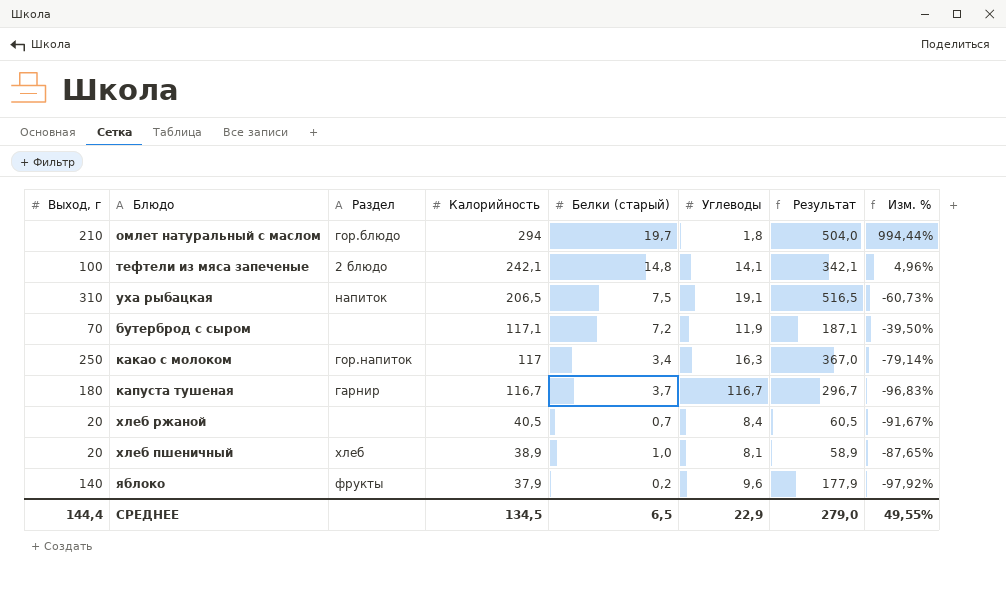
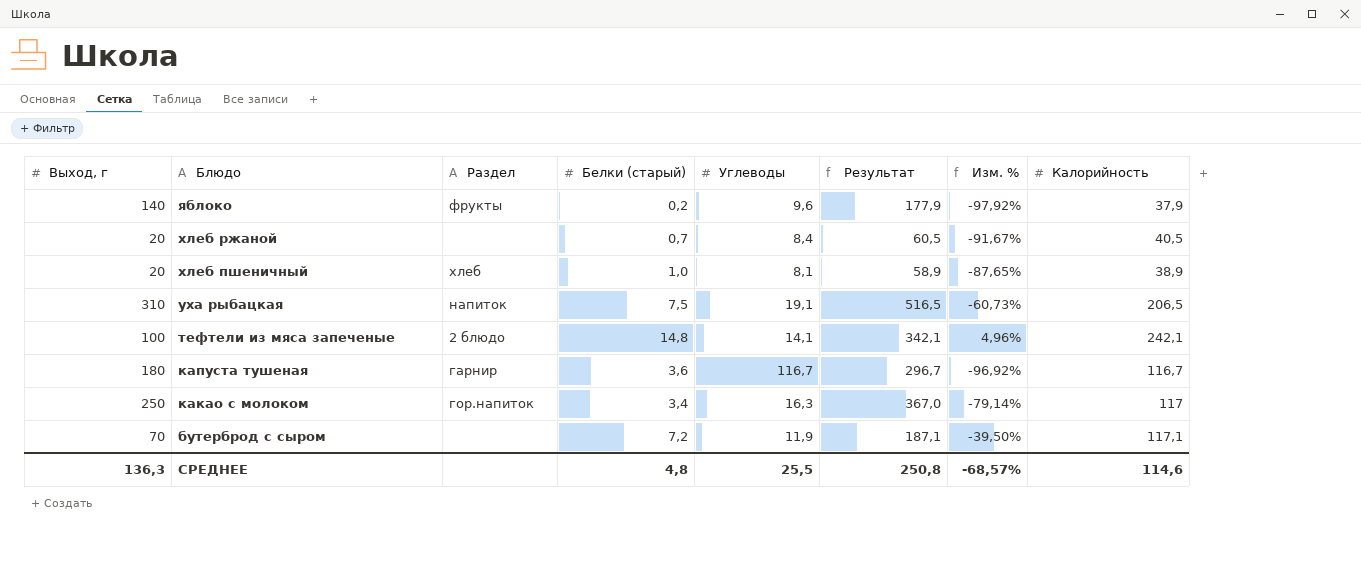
row order: Калорийность descending -> Блюдо descending
column Калорийность | position: 4 -> 8
row омлет натуральный с маслом: 210 | гор.блюдо | 294 | 19,7 | 1,8 | 504,0 | 994,44% -> none
капуста тушеная | Белки (старый): 3,7 -> 3,6
капуста тушеная | Изм. %: -96,83% -> -96,92%
СРЕДНЕЕ | Выход, г: 144,4 -> 136,3
СРЕДНЕЕ | Белки (старый): 6,5 -> 4,8
СРЕДНЕЕ | Углеводы: 22,9 -> 25,5
СРЕДНЕЕ | Результат: 279,0 -> 250,8
СРЕДНЕЕ | Изм. %: 49,55% -> -68,57%
СРЕДНЕЕ | Калорийность: 134,5 -> 114,6

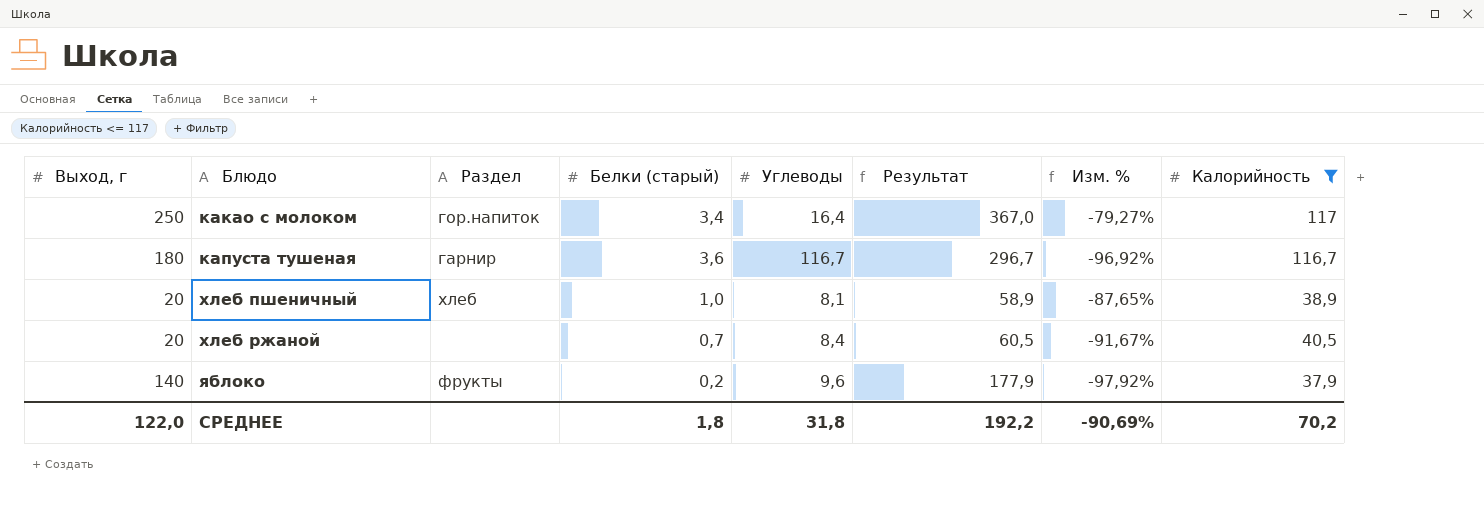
filter: none -> Калорийность <= 117
row order: Блюдо descending -> Блюдо ascending
какао с молоком | Углеводы: 16,3 -> 16,4
какао с молоком | Изм. %: -79,14% -> -79,27%
СРЕДНЕЕ | Выход, г: 136,3 -> 122,0
СРЕДНЕЕ | Белки (старый): 4,8 -> 1,8
СРЕДНЕЕ | Углеводы: 25,5 -> 31,8
СРЕДНЕЕ | Результат: 250,8 -> 192,2
СРЕДНЕЕ | Изм. %: -68,57% -> -90,69%
СРЕДНЕЕ | Калорийность: 114,6 -> 70,2

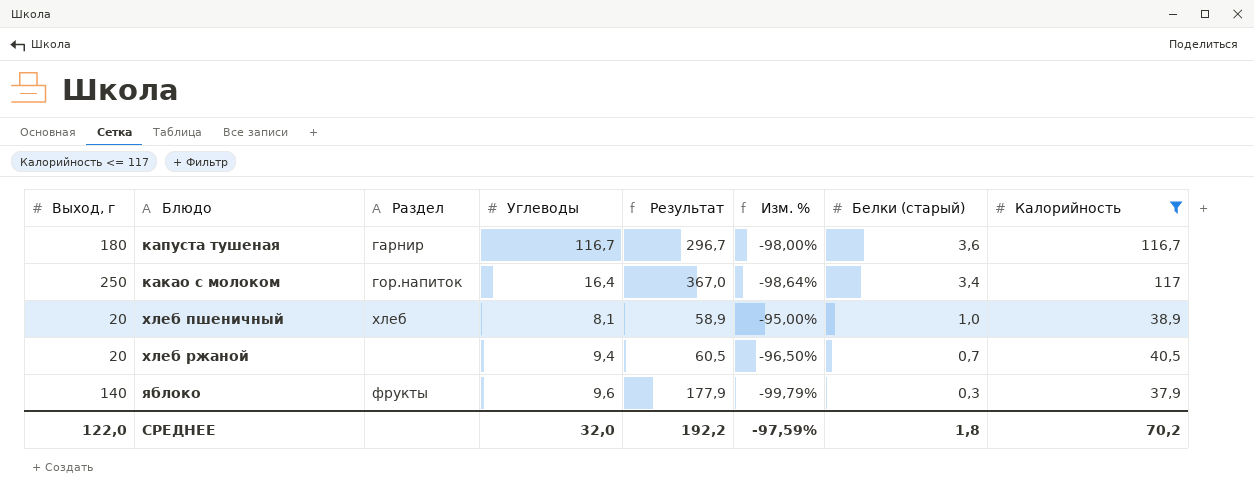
row order: Блюдо ascending -> Белки (старый) descending
column Изм. % | formula: ([Белки (старый)] - [Углеводы]) / [Углеводы] -> ([Белки (старый)] - [Выход, г]) / [Выход, г]
column Белки (старый) | position: 4 -> 7
хлеб ржаной | Углеводы: 8,4 -> 9,4
яблоко | Белки (старый): 0,2 -> 0,3
СРЕДНЕЕ | Углеводы: 31,8 -> 32,0
СРЕДНЕЕ | Изм. %: -90,69% -> -97,59%

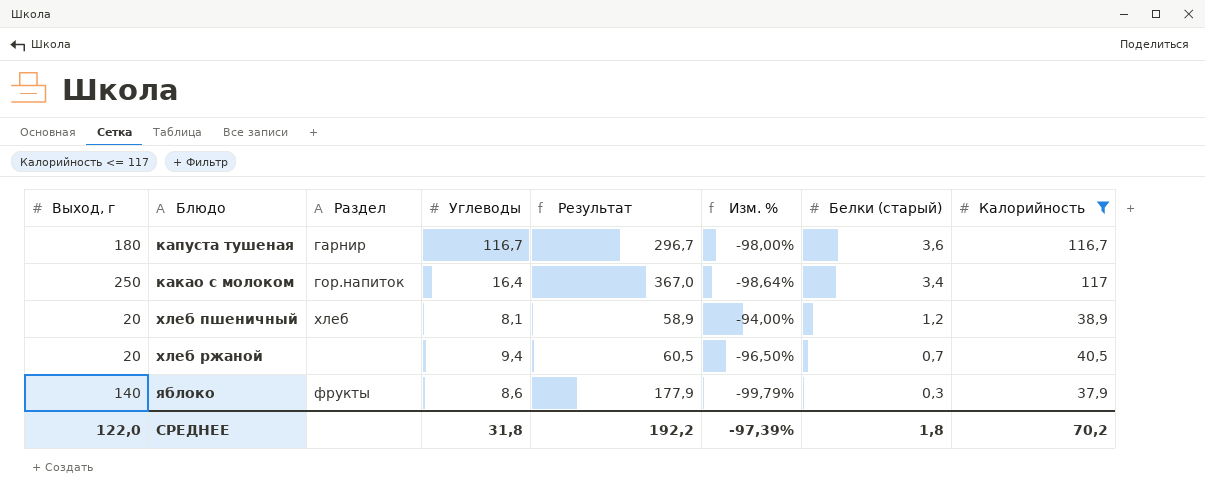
хлеб пшеничный | Изм. %: -95,00% -> -94,00%
хлеб пшеничный | Белки (старый): 1,0 -> 1,2
яблоко | Углеводы: 9,6 -> 8,6
СРЕДНЕЕ | Углеводы: 32,0 -> 31,8
СРЕДНЕЕ | Изм. %: -97,59% -> -97,39%

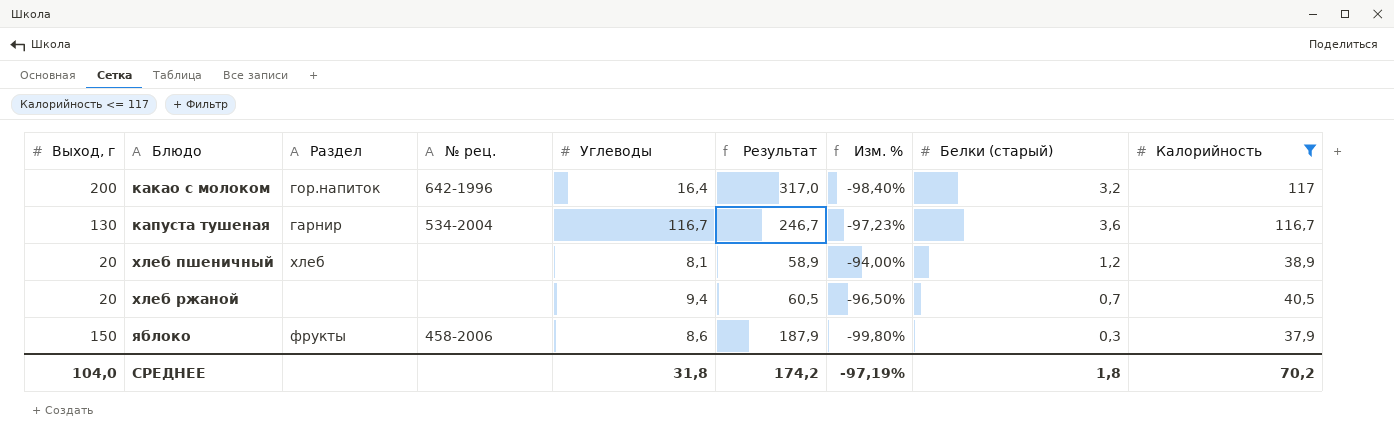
row order: Белки (старый) descending -> Блюдо ascending
column № рец. | position: none -> 4
какао с молоком | Выход, г: 250 -> 200
какао с молоком | Результат: 367,0 -> 317,0
какао с молоком | Изм. %: -98,64% -> -98,40%
какао с молоком | Белки (старый): 3,4 -> 3,2
капуста тушеная | Выход, г: 180 -> 130
капуста тушеная | Результат: 296,7 -> 246,7
капуста тушеная | Изм. %: -98,00% -> -97,23%
яблоко | Выход, г: 140 -> 150
яблоко | Результат: 177,9 -> 187,9
яблоко | Изм. %: -99,79% -> -99,80%
СРЕДНЕЕ | Выход, г: 122,0 -> 104,0
СРЕДНЕЕ | Результат: 192,2 -> 174,2
СРЕДНЕЕ | Изм. %: -97,39% -> -97,19%

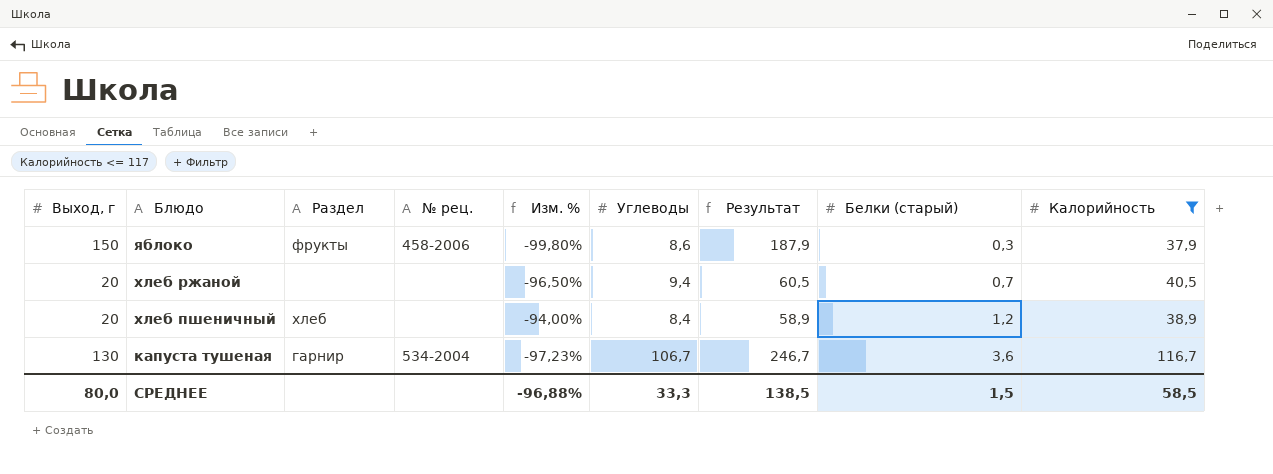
row order: Блюдо ascending -> Блюдо descending
column Изм. % | position: 7 -> 5
row какао с молоком: 200 | гор.напиток | 642-1996 | 16,4 | 317,0 | -98,40% | 3,2 | 117 -> none
хлеб пшеничный | Углеводы: 8,1 -> 8,4
капуста тушеная | Углеводы: 116,7 -> 106,7
СРЕДНЕЕ | Выход, г: 104,0 -> 80,0
СРЕДНЕЕ | Изм. %: -97,19% -> -96,88%
СРЕДНЕЕ | Углеводы: 31,8 -> 33,3
СРЕДНЕЕ | Результат: 174,2 -> 138,5
СРЕДНЕЕ | Белки (старый): 1,8 -> 1,5
СРЕДНЕЕ | Калорийность: 70,2 -> 58,5

